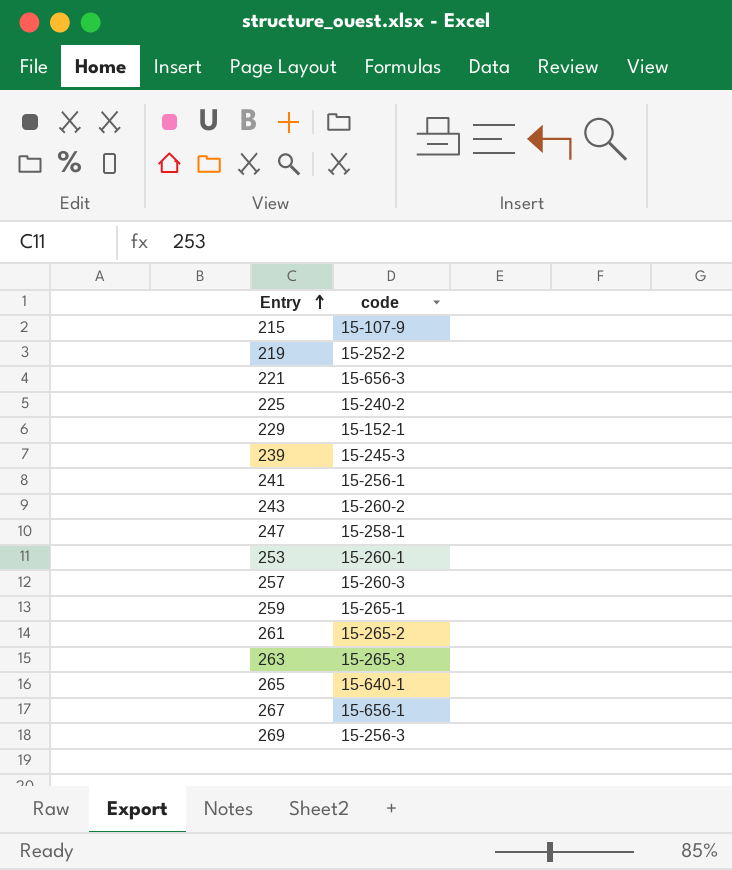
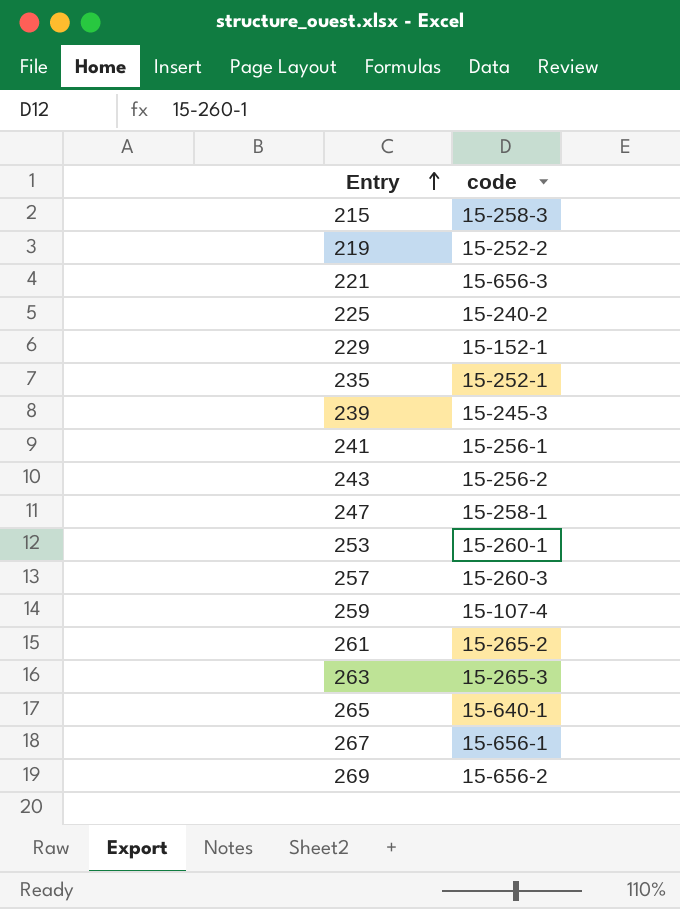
215 | code: 15-107-9 -> 15-258-3
row 235: none -> 15-252-1
243 | code: 15-260-2 -> 15-256-2
259 | code: 15-265-1 -> 15-107-4
269 | code: 15-256-3 -> 15-656-2

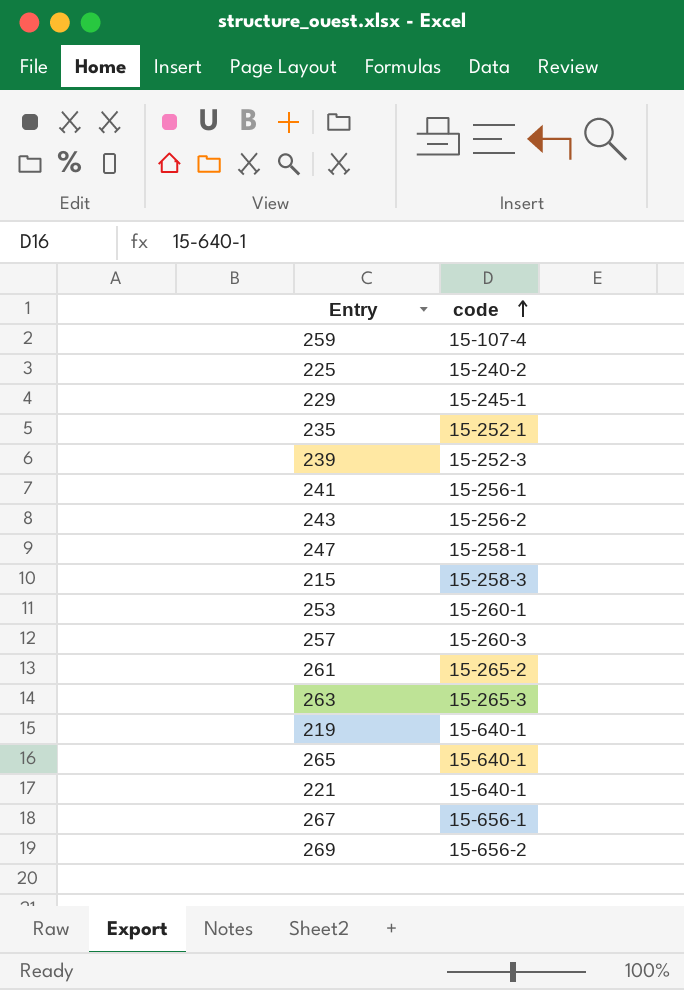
row order: Entry ascending -> code ascending
229 | code: 15-152-1 -> 15-245-1
239 | code: 15-245-3 -> 15-252-3
219 | code: 15-252-2 -> 15-640-1
221 | code: 15-656-3 -> 15-640-1

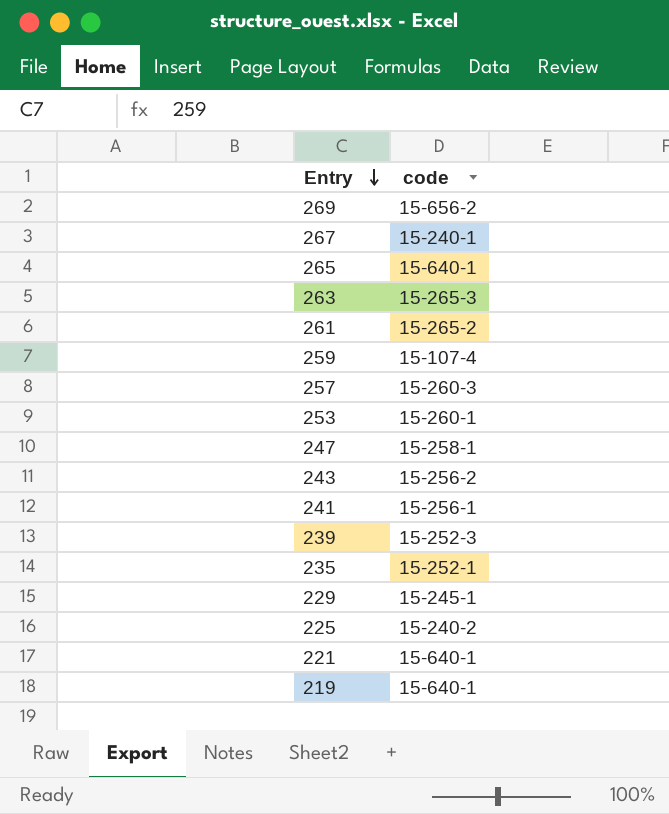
row order: code ascending -> Entry descending
row 215: 15-258-3 -> none
267 | code: 15-656-1 -> 15-240-1

